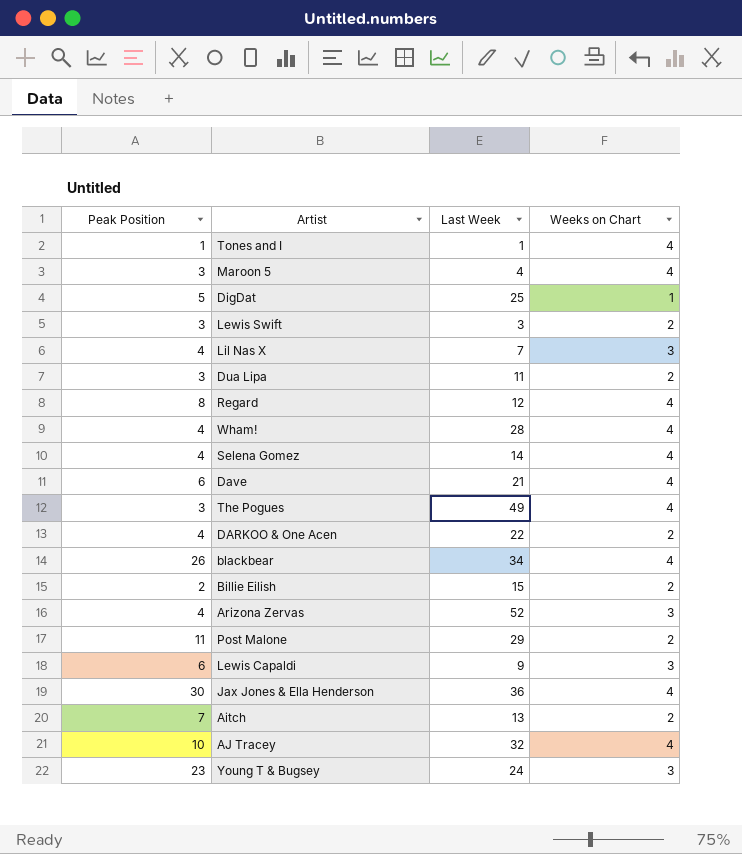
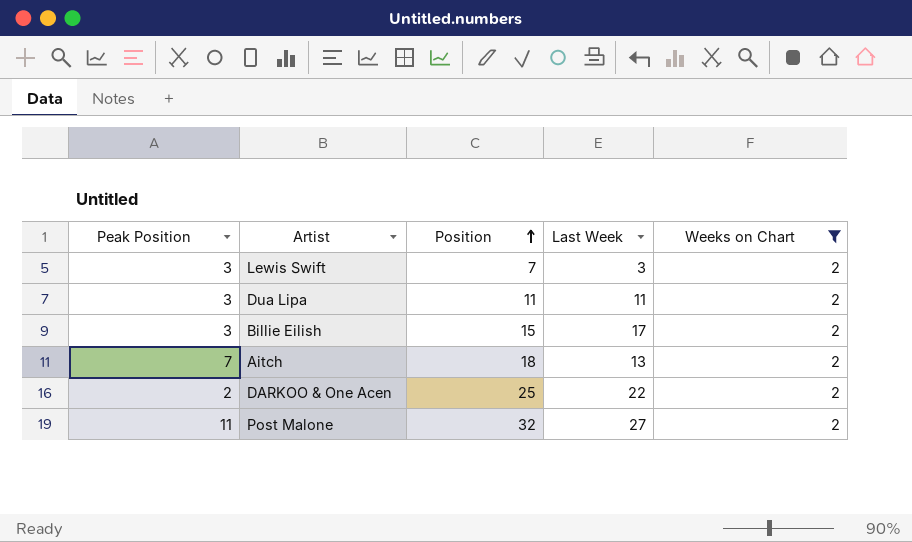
filter: none -> Weeks on Chart = 2
row order: none -> Position ascending
column Position | position: none -> 3
Billie Eilish | Peak Position: 2 -> 3
Billie Eilish | Last Week: 15 -> 17
DARKOO & One Acen | Peak Position: 4 -> 2
Post Malone | Last Week: 29 -> 27

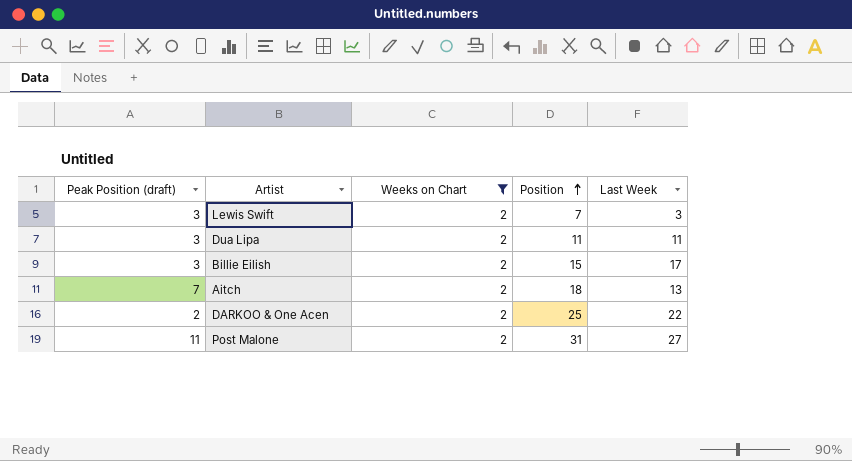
column name: Peak Position -> Peak Position (draft)
column Weeks on Chart | position: 5 -> 3
Post Malone | Position: 32 -> 31

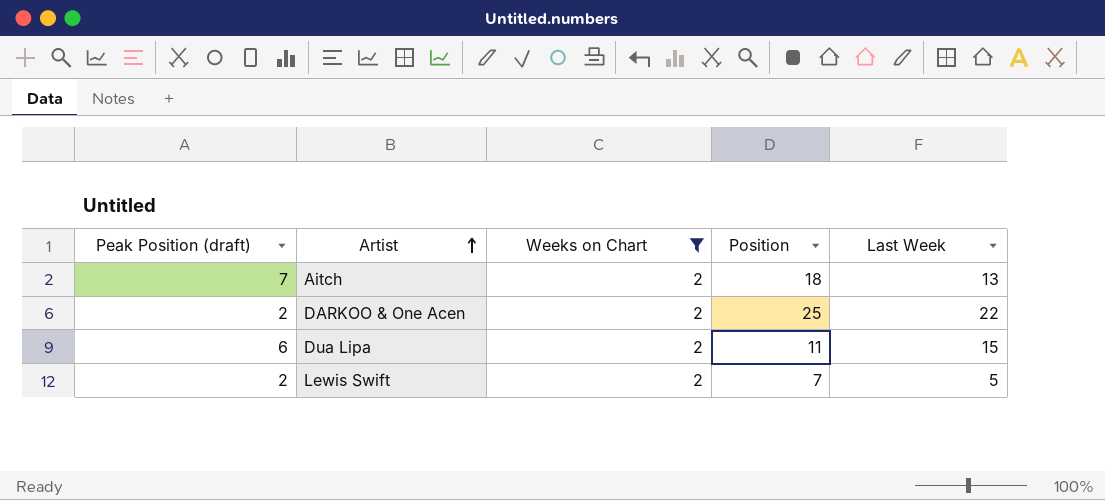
row order: Position ascending -> Artist ascending
row Billie Eilish: 3 | 2 | 15 | 17 -> none
row Post Malone: 11 | 2 | 31 | 27 -> none
Dua Lipa | Peak Position (draft): 3 -> 6
Dua Lipa | Last Week: 11 -> 15
Lewis Swift | Peak Position (draft): 3 -> 2
Lewis Swift | Last Week: 3 -> 5

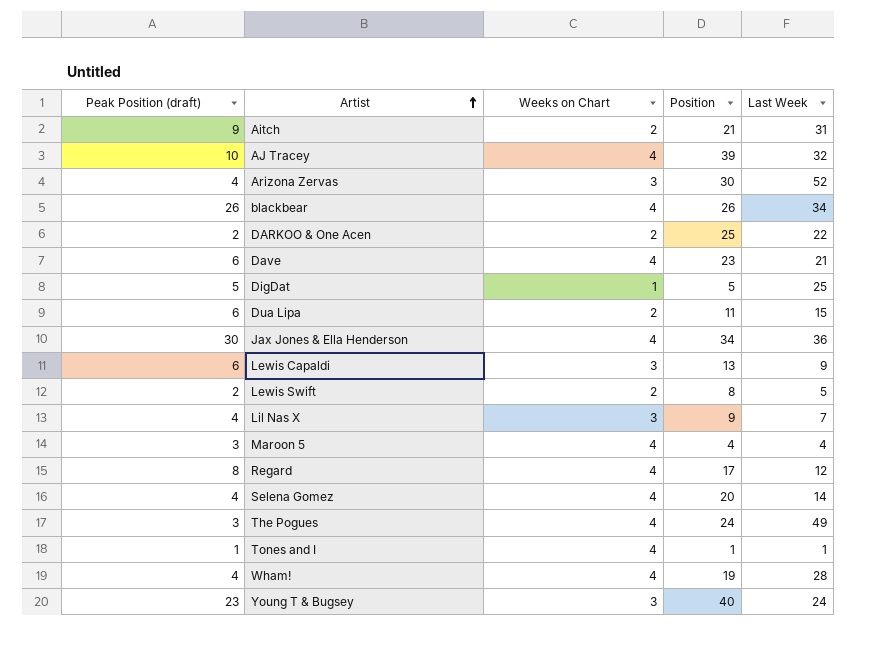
filter: Weeks on Chart = 2 -> none
Aitch | Peak Position (draft): 7 -> 9
Aitch | Position: 18 -> 21
Aitch | Last Week: 13 -> 31
Lewis Swift | Position: 7 -> 8

